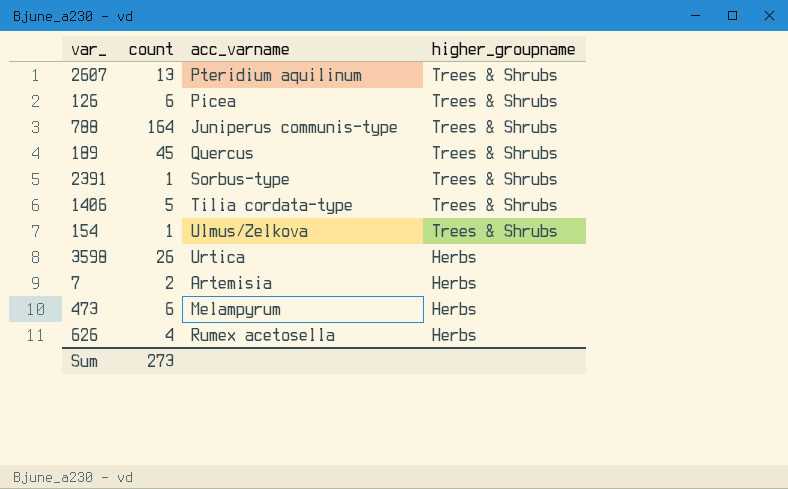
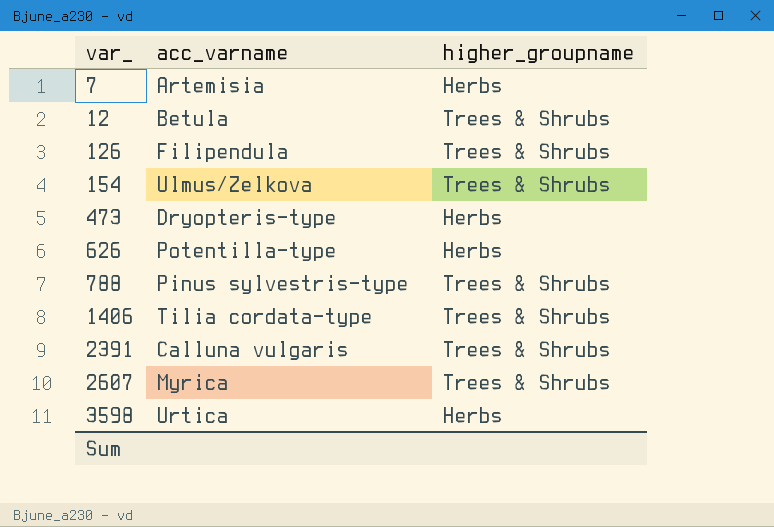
row order: higher_groupname descending -> var_ ascending
column count | position: 2 -> none
row 189: 45 | Quercus | Trees & Shrubs -> none
row 12: none -> Betula | Trees & Shrubs
126 | acc_varname: Picea -> Filipendula
473 | acc_varname: Melampyrum -> Dryopteris-type
626 | acc_varname: Rumex acetosella -> Potentilla-type
788 | acc_varname: Juniperus communis-type -> Pinus sylvestris-type
2391 | acc_varname: Sorbus-type -> Calluna vulgaris
2607 | acc_varname: Pteridium aquilinum -> Myrica

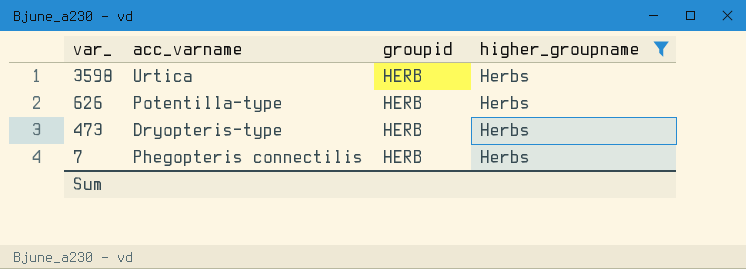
filter: none -> higher_groupname = Herbs
row order: var_ ascending -> var_ descending
column groupid | position: none -> 3
7 | acc_varname: Artemisia -> Phegopteris connectilis

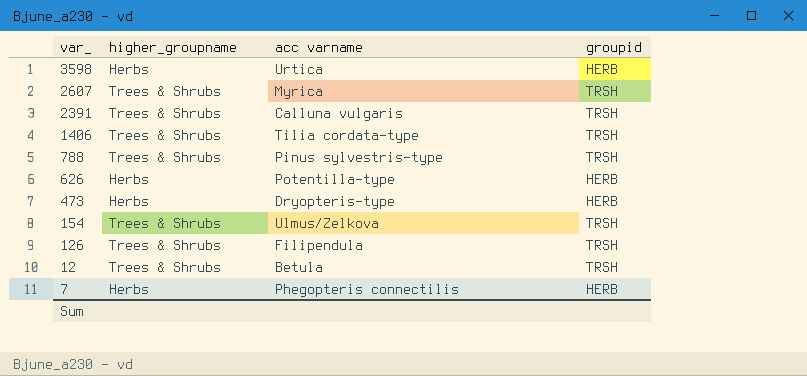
filter: higher_groupname = Herbs -> none
column higher_groupname | position: 4 -> 2
column name: acc_varname -> acc varname

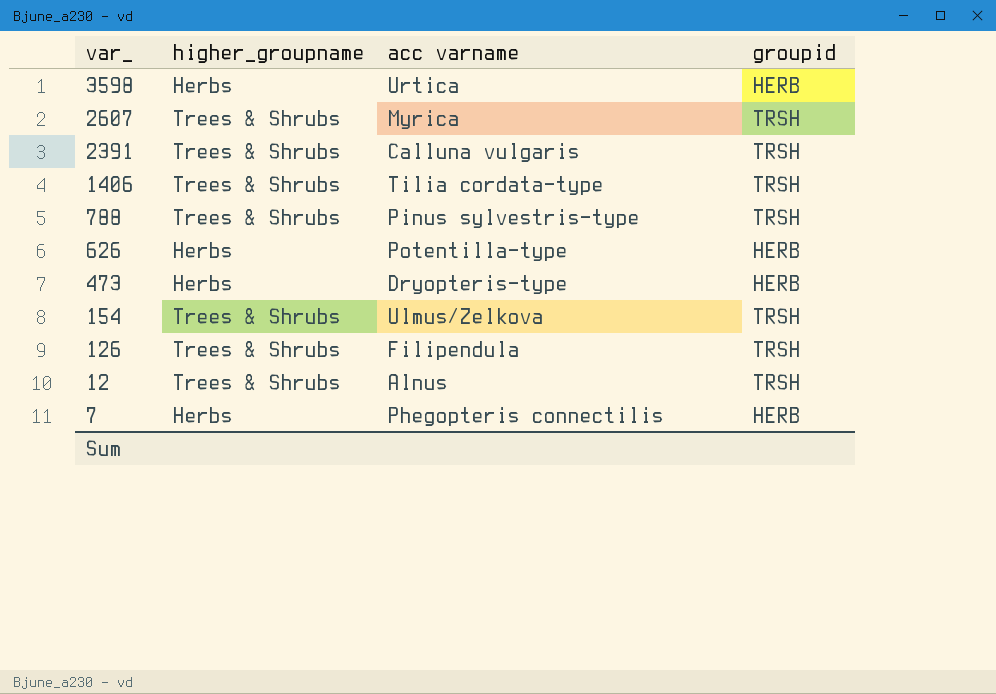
12 | acc varname: Betula -> Alnus

